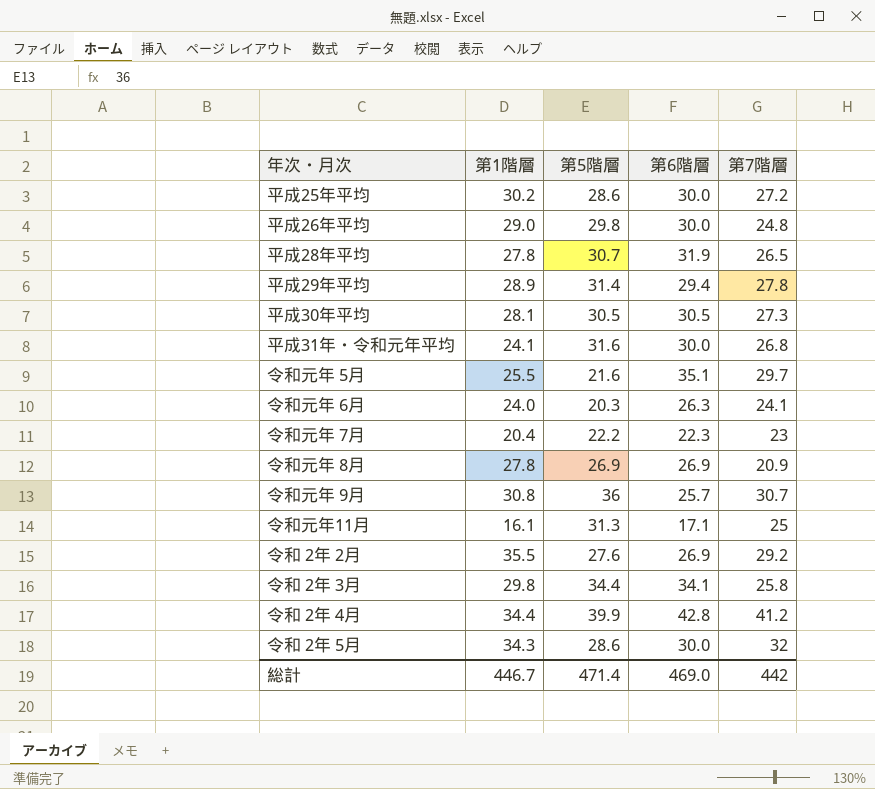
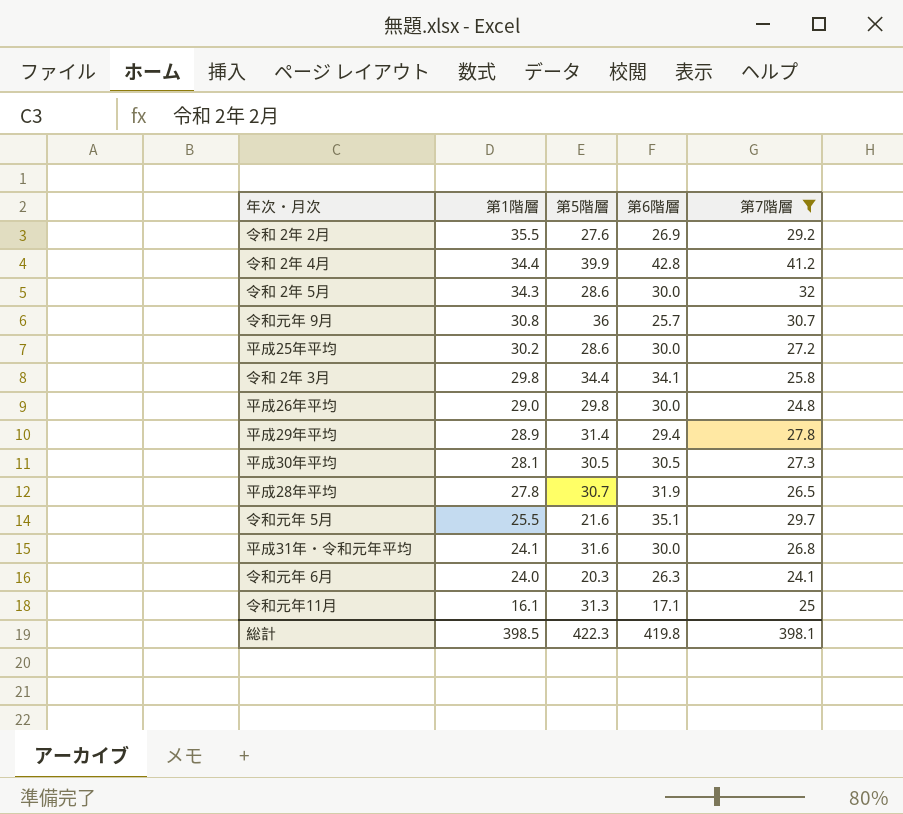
filter: none -> 第7階層 >= 24.1
row order: none -> 第1階層 descending
総計 | 第1階層: 446.7 -> 398.5
総計 | 第5階層: 471.4 -> 422.3
総計 | 第6階層: 469.0 -> 419.8
総計 | 第7階層: 442 -> 398.1

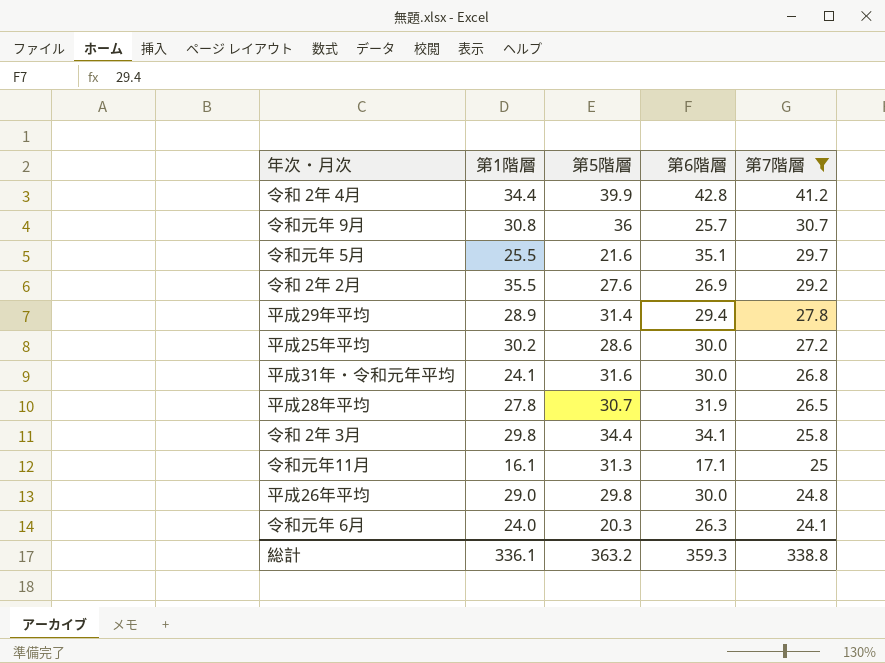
row order: 第1階層 descending -> 第7階層 descending
row 令和 2年 5月: 34.3 | 28.6 | 30.0 | 32 -> none
row 平成30年平均: 28.1 | 30.5 | 30.5 | 27.3 -> none
総計 | 第1階層: 398.5 -> 336.1
総計 | 第5階層: 422.3 -> 363.2
総計 | 第6階層: 419.8 -> 359.3
総計 | 第7階層: 398.1 -> 338.8

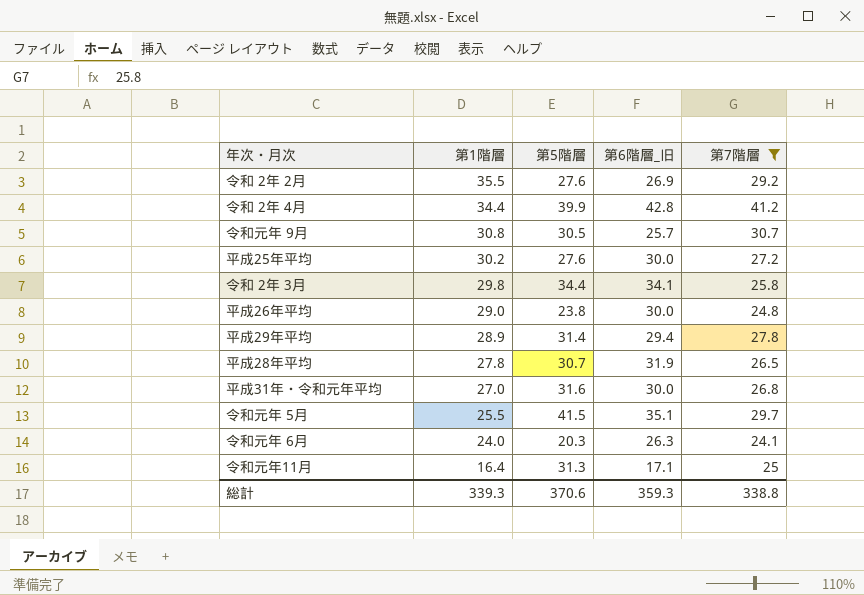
row order: 第7階層 descending -> 第1階層 descending
column name: 第6階層 -> 第6階層_旧
令和元年 9月 | 第5階層: 36 -> 30.5
平成25年平均 | 第5階層: 28.6 -> 27.6
平成26年平均 | 第5階層: 29.8 -> 23.8
平成31年・令和元年平均 | 第1階層: 24.1 -> 27.0
令和元年 5月 | 第5階層: 21.6 -> 41.5
令和元年11月 | 第1階層: 16.1 -> 16.4
総計 | 第1階層: 336.1 -> 339.3
総計 | 第5階層: 363.2 -> 370.6

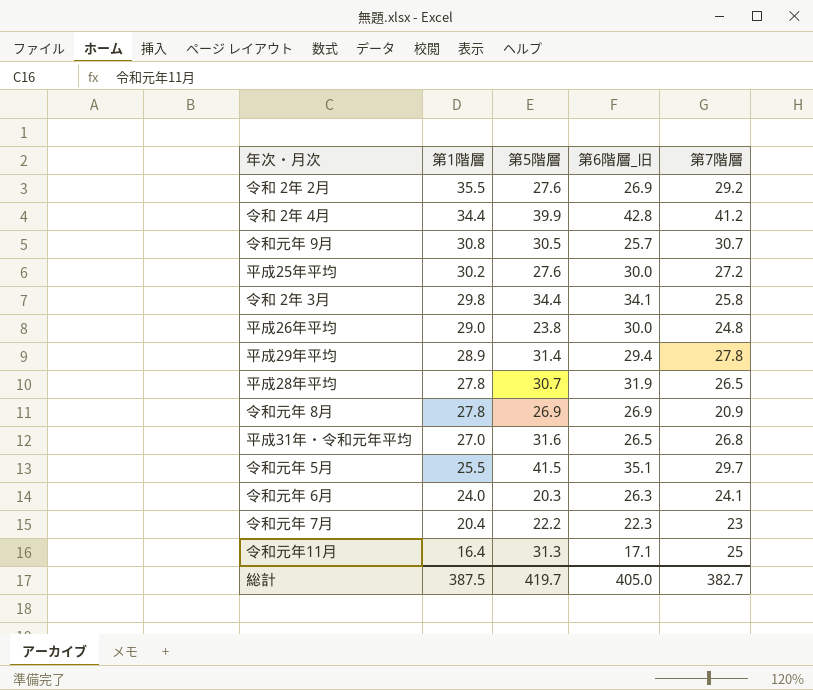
filter: 第7階層 >= 24.1 -> none
平成31年・令和元年平均 | 第6階層_旧: 30.0 -> 26.5
総計 | 第1階層: 339.3 -> 387.5
総計 | 第5階層: 370.6 -> 419.7
総計 | 第6階層_旧: 359.3 -> 405.0
総計 | 第7階層: 338.8 -> 382.7

